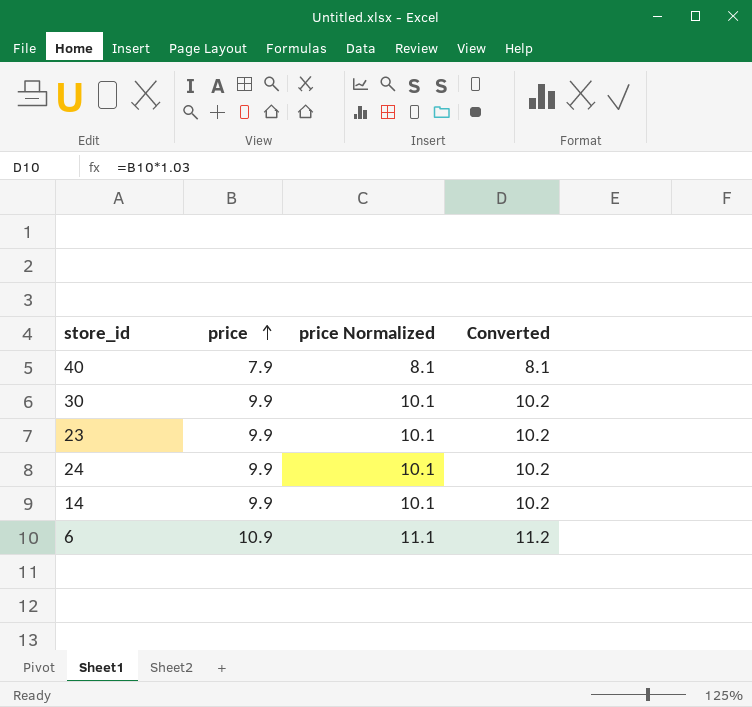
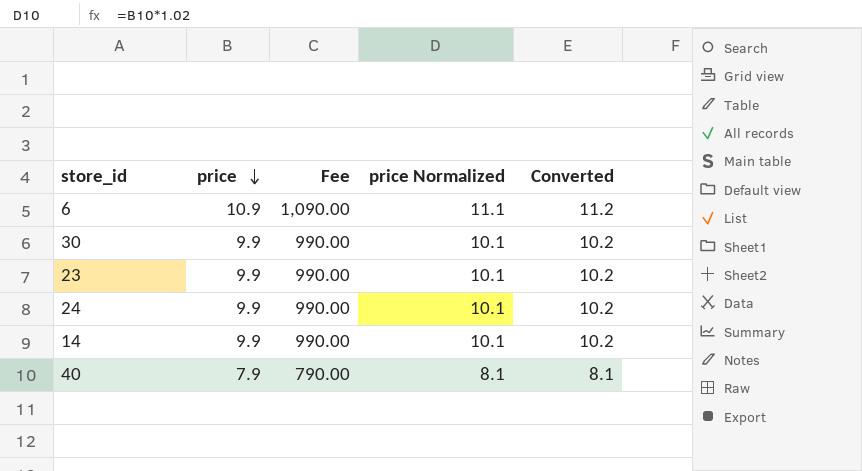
row order: price ascending -> price descending
column Fee | formula: none -> [price] * 100

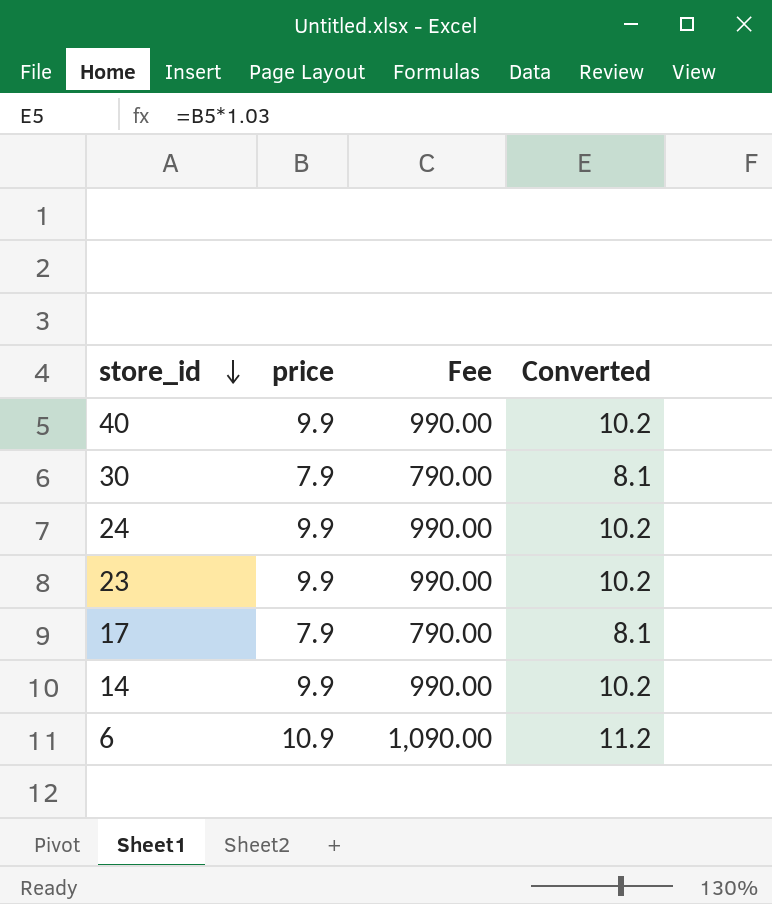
row order: price descending -> store_id descending
column price Normalized | formula: [price] * 1.02 -> none
40 | price: 7.9 -> 9.9
40 | Fee: 790.00 -> 990.00
40 | Converted: 8.1 -> 10.2
30 | price: 9.9 -> 7.9
30 | Fee: 990.00 -> 790.00
30 | Converted: 10.2 -> 8.1
row 17: none -> 7.9 | 790.00 | 8.1

